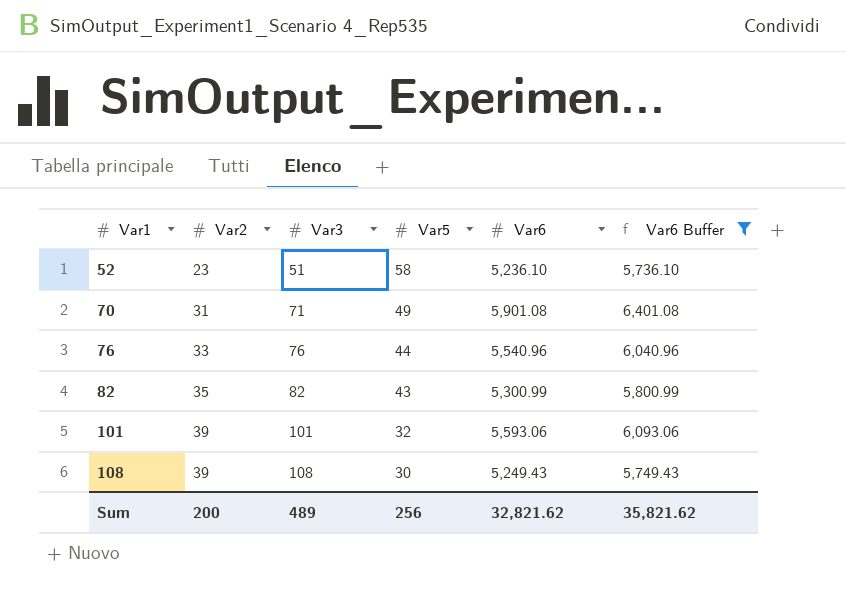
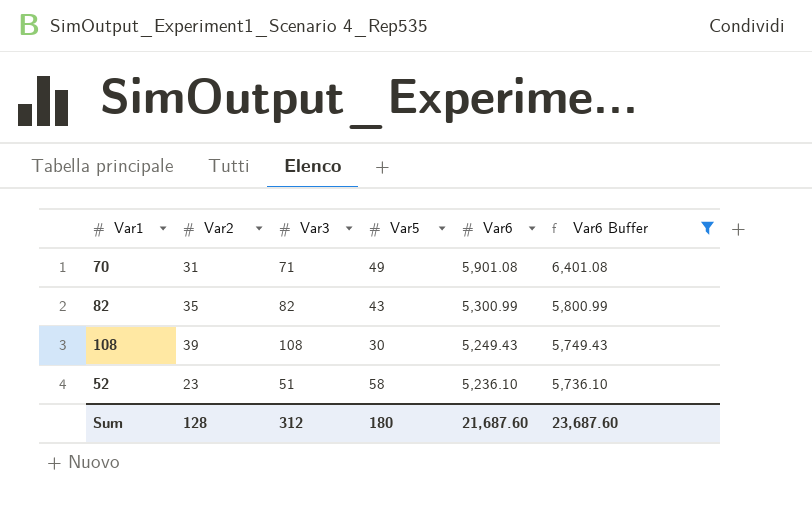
row order: Var1 ascending -> Var6 descending
row 76: 33 | 76 | 44 | 5,540.96 | 6,040.96 -> none
row 101: 39 | 101 | 32 | 5,593.06 | 6,093.06 -> none
Sum | Var2: 200 -> 128
Sum | Var3: 489 -> 312
Sum | Var5: 256 -> 180
Sum | Var6: 32,821.62 -> 21,687.60
Sum | Var6 Buffer: 35,821.62 -> 23,687.60

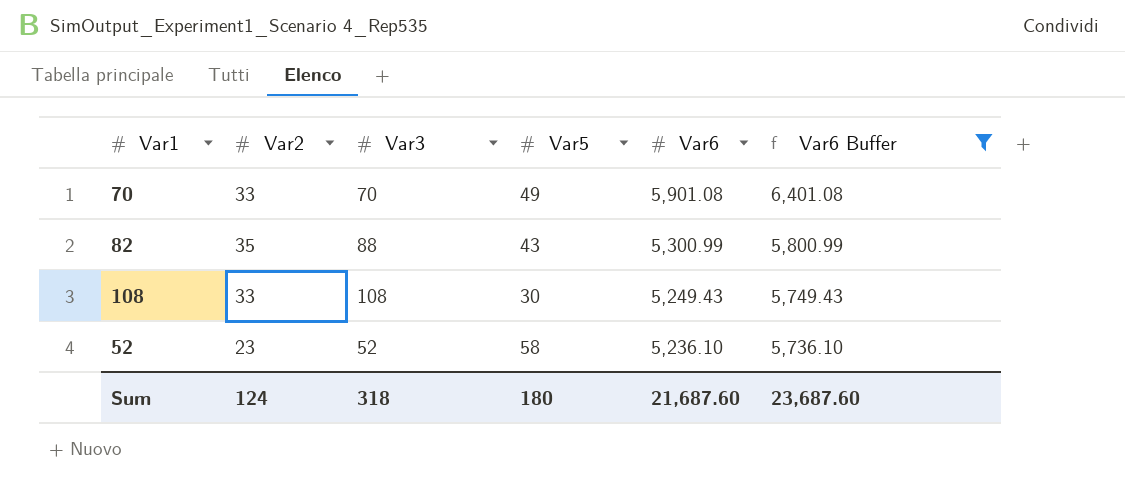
70 | Var2: 31 -> 33
70 | Var3: 71 -> 70
82 | Var3: 82 -> 88
108 | Var2: 39 -> 33
52 | Var3: 51 -> 52
Sum | Var2: 128 -> 124
Sum | Var3: 312 -> 318

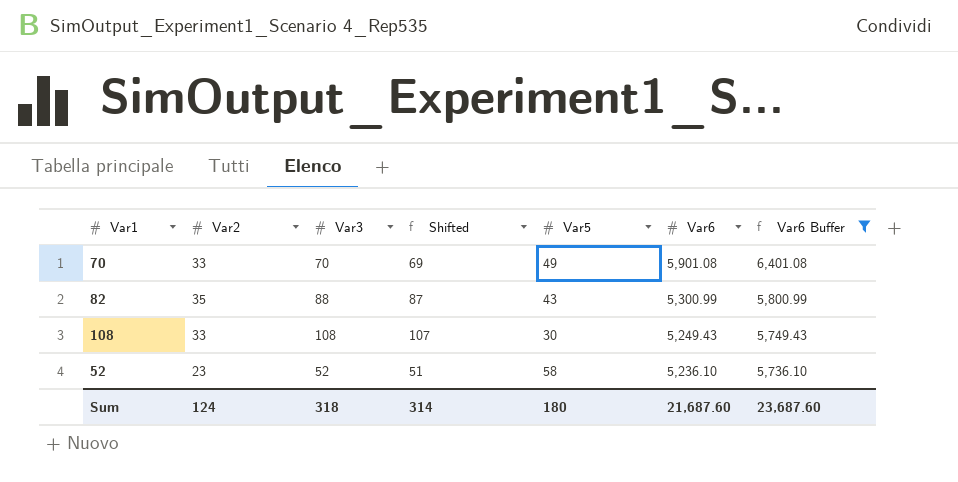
column Shifted | formula: none -> [Var3] - 1

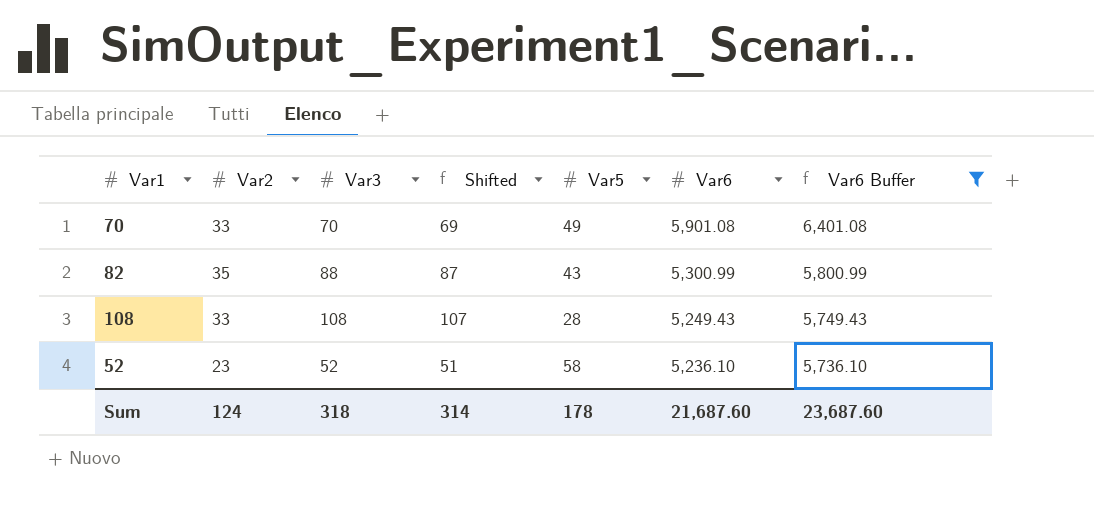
108 | Var5: 30 -> 28
Sum | Var5: 180 -> 178

